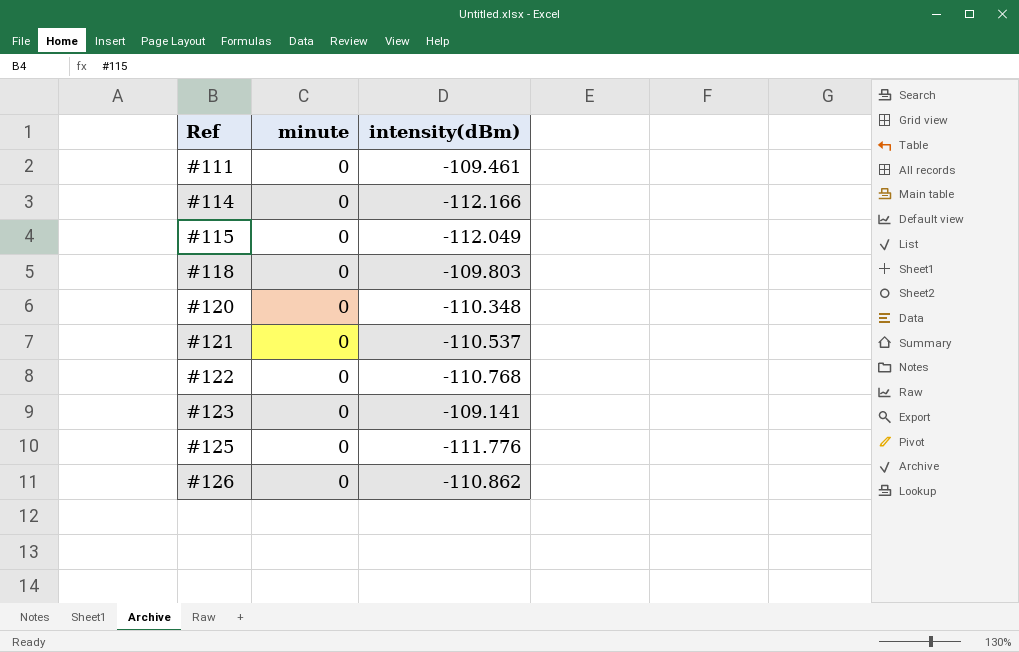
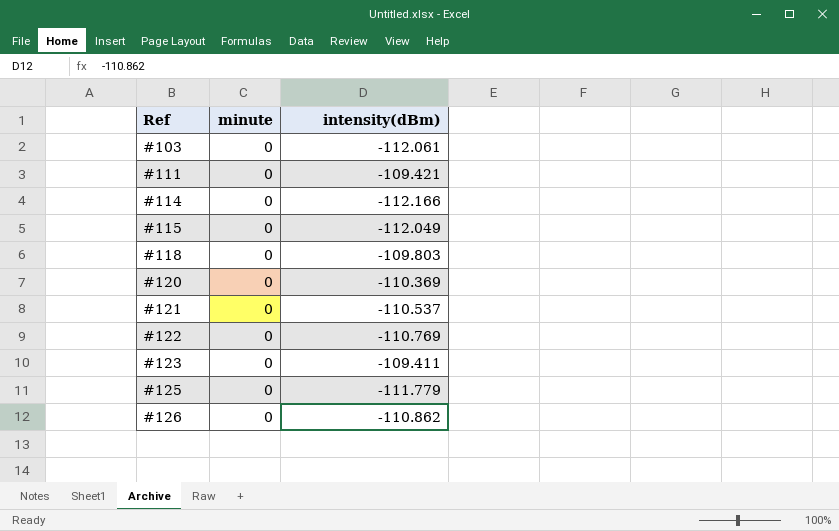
row #103: none -> 0 | -112.061
#111 | intensity(dBm): -109.461 -> -109.421
#120 | intensity(dBm): -110.348 -> -110.369
#122 | intensity(dBm): -110.768 -> -110.769
#123 | intensity(dBm): -109.141 -> -109.411
#125 | intensity(dBm): -111.776 -> -111.779

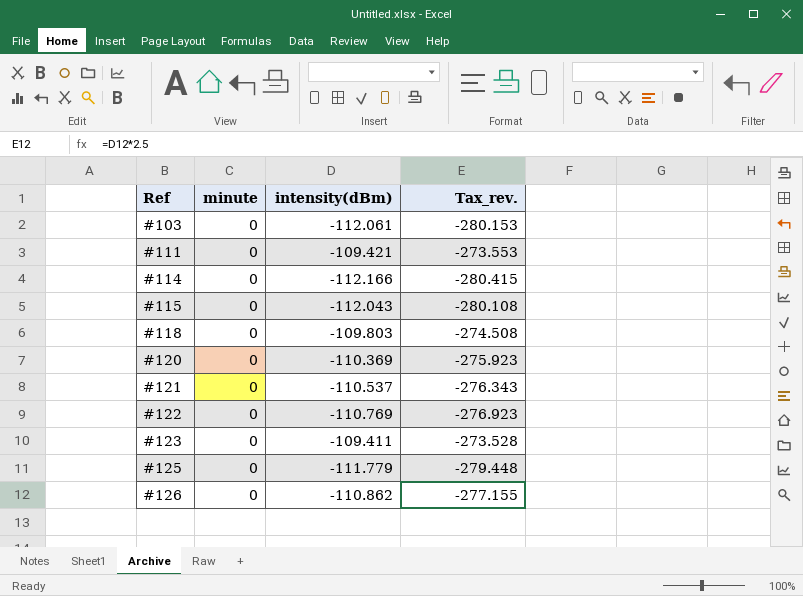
column Tax_rev. | formula: none -> [intensity(dBm)] * 2.5
#115 | intensity(dBm): -112.049 -> -112.043

